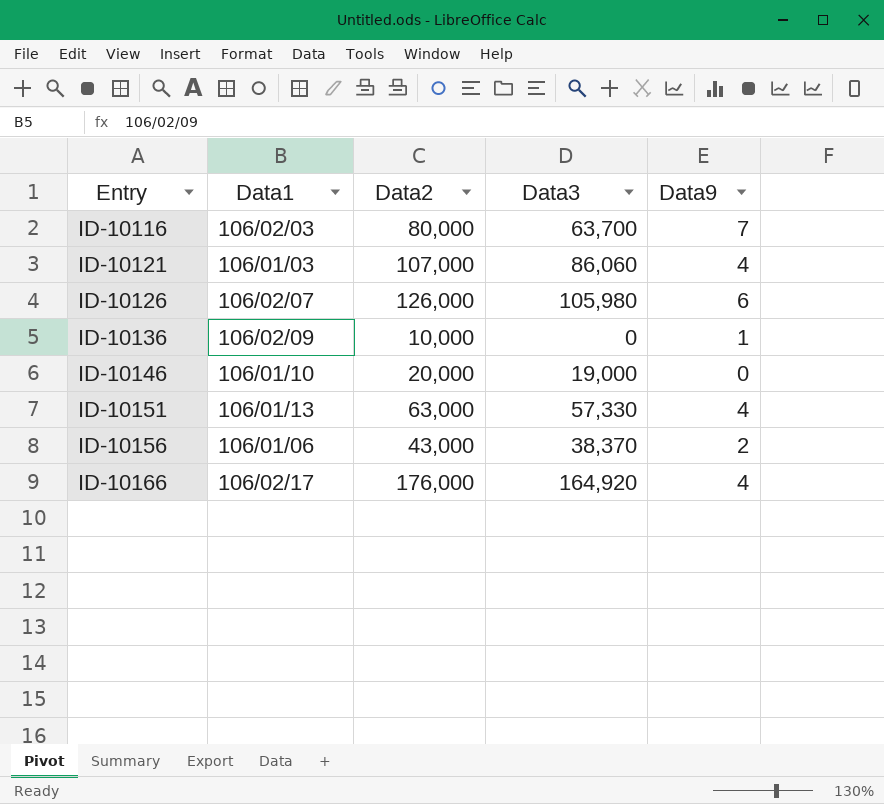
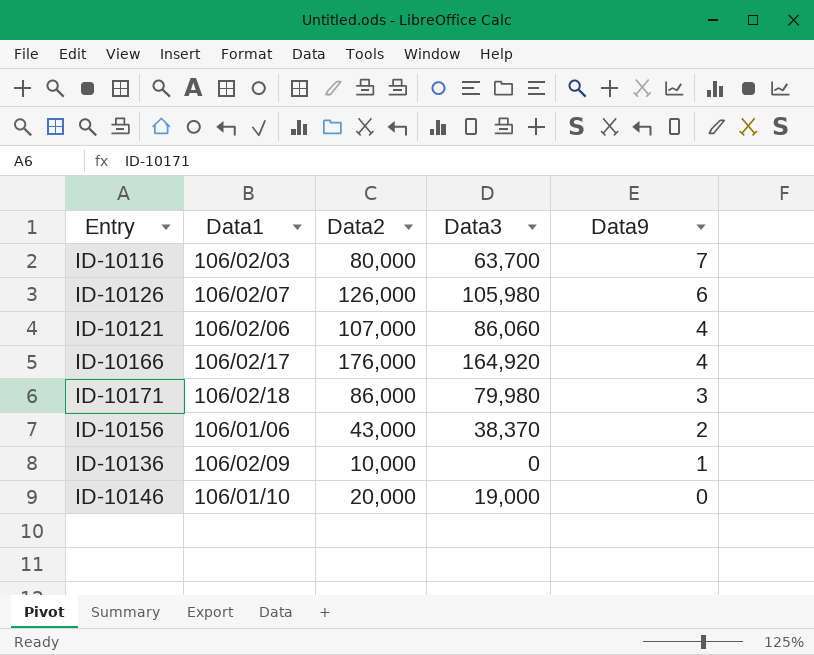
row order: Entry ascending -> Data9 descending
row ID-10151: 106/01/13 | 63,000 | 57,330 | 4 -> none
ID-10121 | Data1: 106/01/03 -> 106/02/06
row ID-10171: none -> 106/02/18 | 86,000 | 79,980 | 3

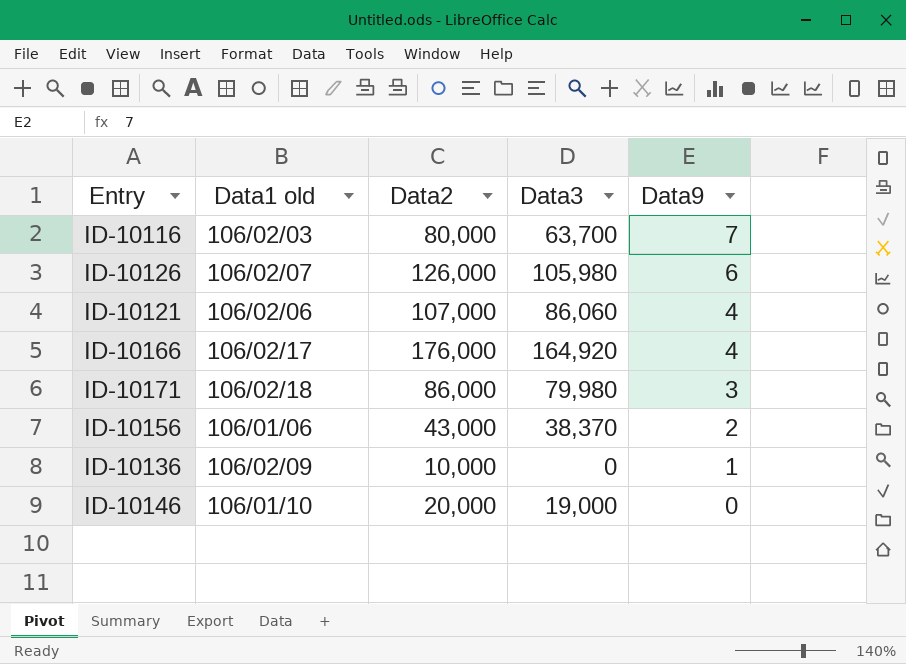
column name: Data1 -> Data1 old

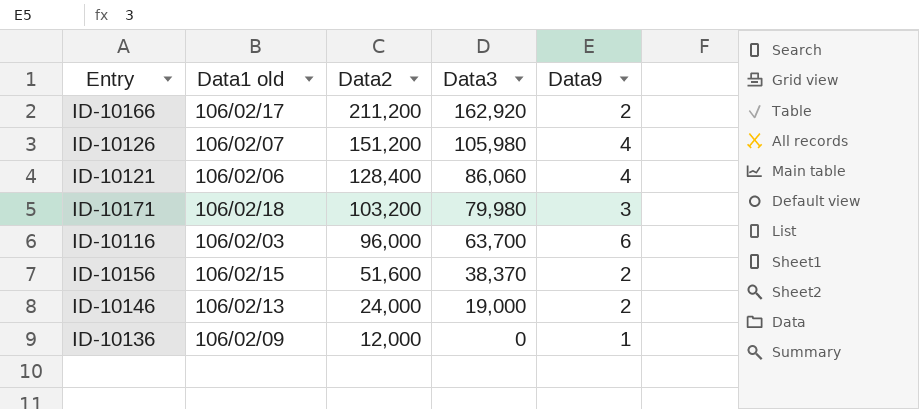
row order: Data9 descending -> Data2 descending
ID-10166 | Data2: 176,000 -> 211,200
ID-10166 | Data3: 164,920 -> 162,920
ID-10166 | Data9: 4 -> 2
ID-10126 | Data2: 126,000 -> 151,200
ID-10126 | Data9: 6 -> 4
ID-10121 | Data2: 107,000 -> 128,400
ID-10171 | Data2: 86,000 -> 103,200
ID-10116 | Data2: 80,000 -> 96,000
ID-10116 | Data9: 7 -> 6
ID-10156 | Data1 old: 106/01/06 -> 106/02/15
ID-10156 | Data2: 43,000 -> 51,600
ID-10146 | Data1 old: 106/01/10 -> 106/02/13
ID-10146 | Data2: 20,000 -> 24,000
ID-10146 | Data9: 0 -> 2
ID-10136 | Data2: 10,000 -> 12,000

